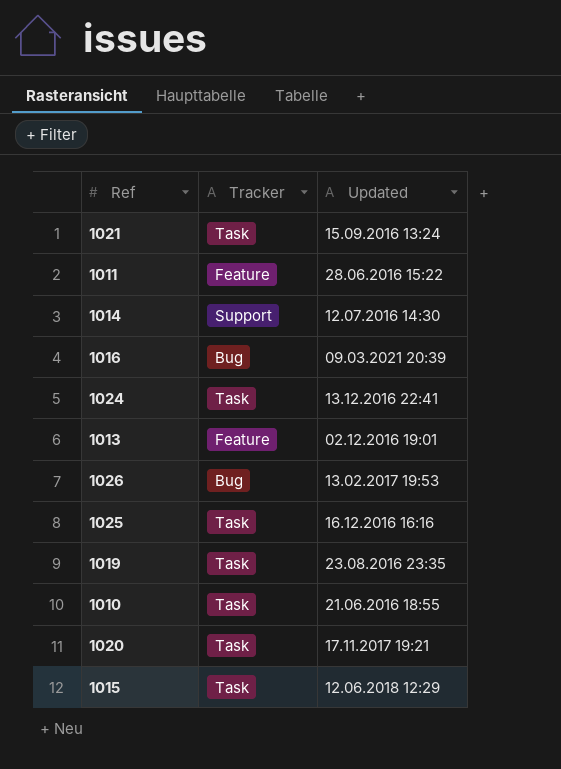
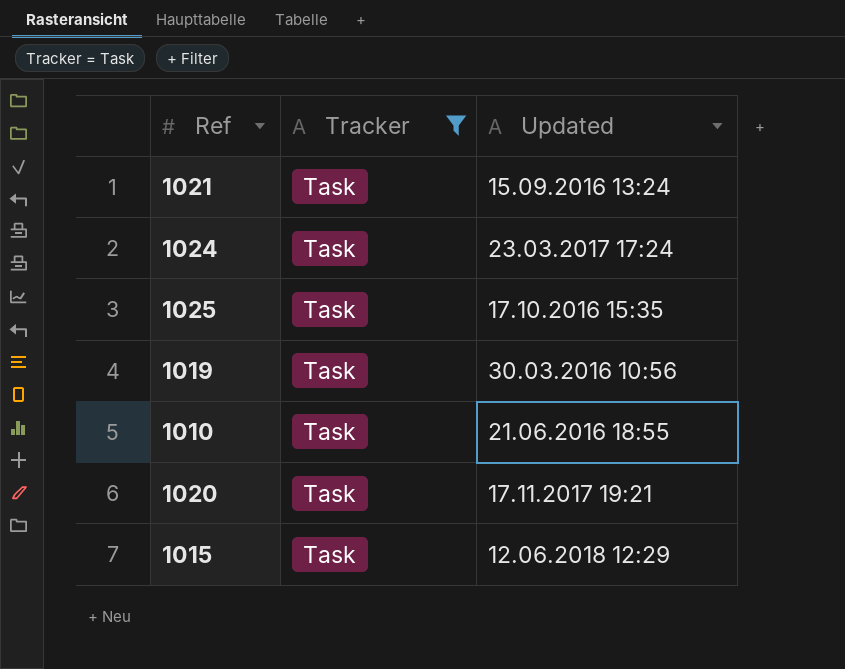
filter: none -> Tracker = Task
1024 | Updated: 13.12.2016 22:41 -> 23.03.2017 17:24
1025 | Updated: 16.12.2016 16:16 -> 17.10.2016 15:35
1019 | Updated: 23.08.2016 23:35 -> 30.03.2016 10:56

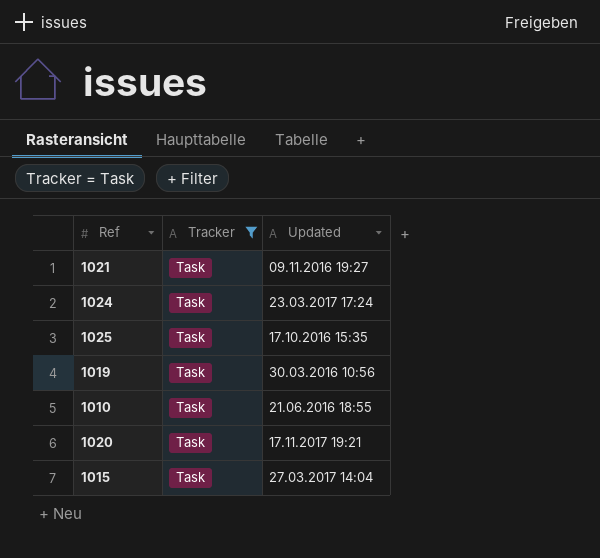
1021 | Updated: 15.09.2016 13:24 -> 09.11.2016 19:27
1015 | Updated: 12.06.2018 12:29 -> 27.03.2017 14:04

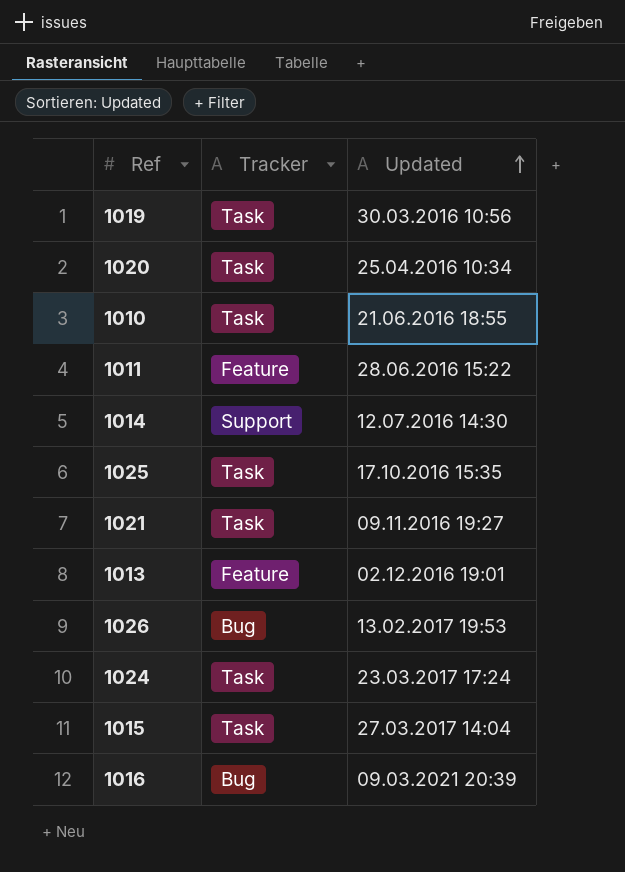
filter: Tracker = Task -> none
row order: none -> Updated ascending
1020 | Updated: 17.11.2017 19:21 -> 25.04.2016 10:34

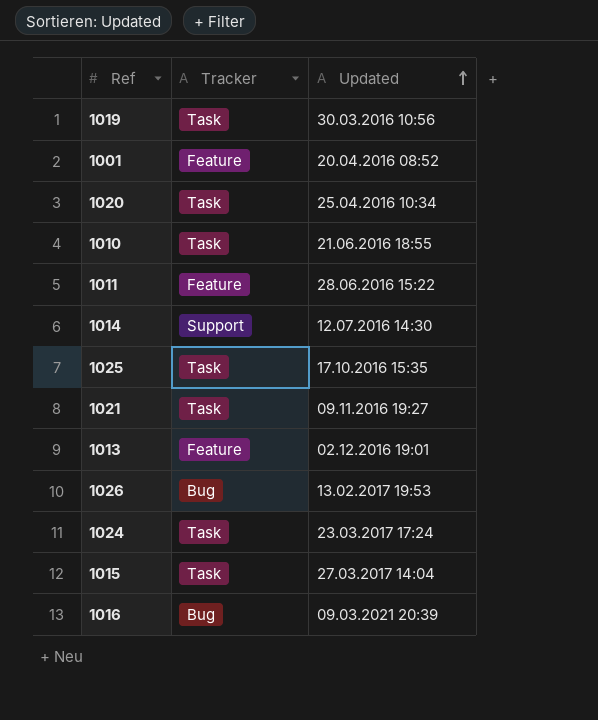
row 1001: none -> Feature | 20.04.2016 08:52

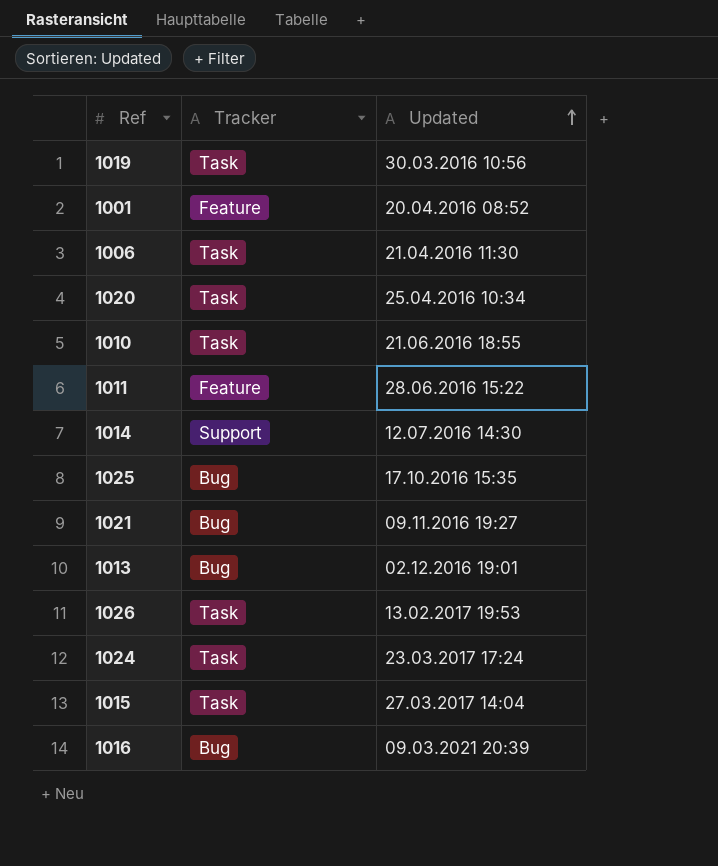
row 1006: none -> Task | 21.04.2016 11:30
1025 | Tracker: Task -> Bug
1021 | Tracker: Task -> Bug
1013 | Tracker: Feature -> Bug
1026 | Tracker: Bug -> Task

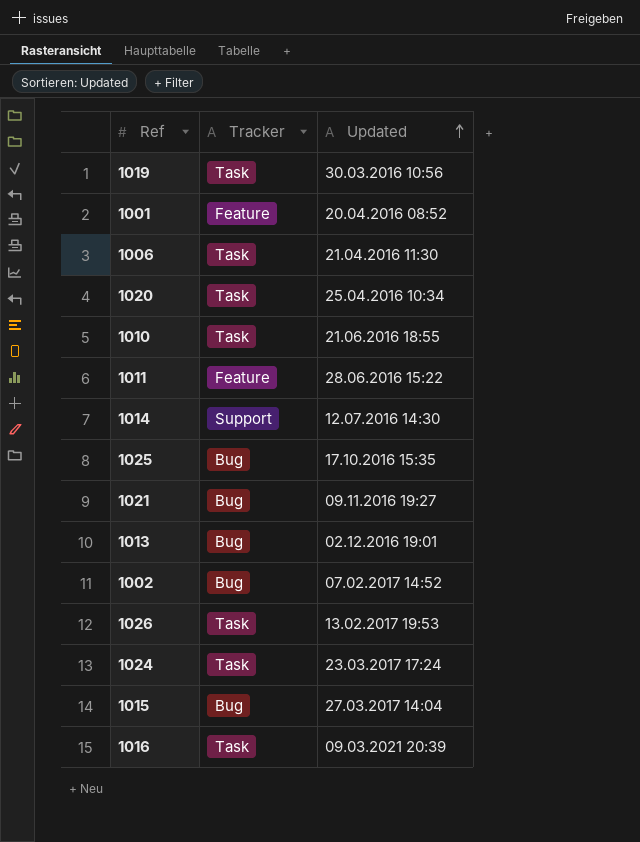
row 1002: none -> Bug | 07.02.2017 14:52
1015 | Tracker: Task -> Bug
1016 | Tracker: Bug -> Task

